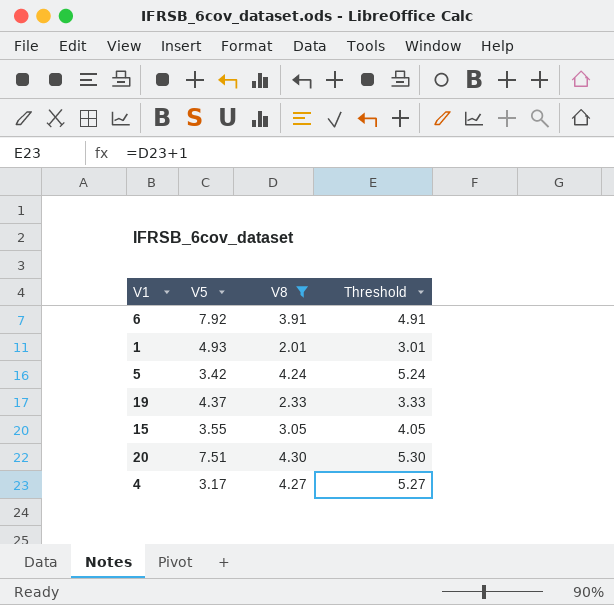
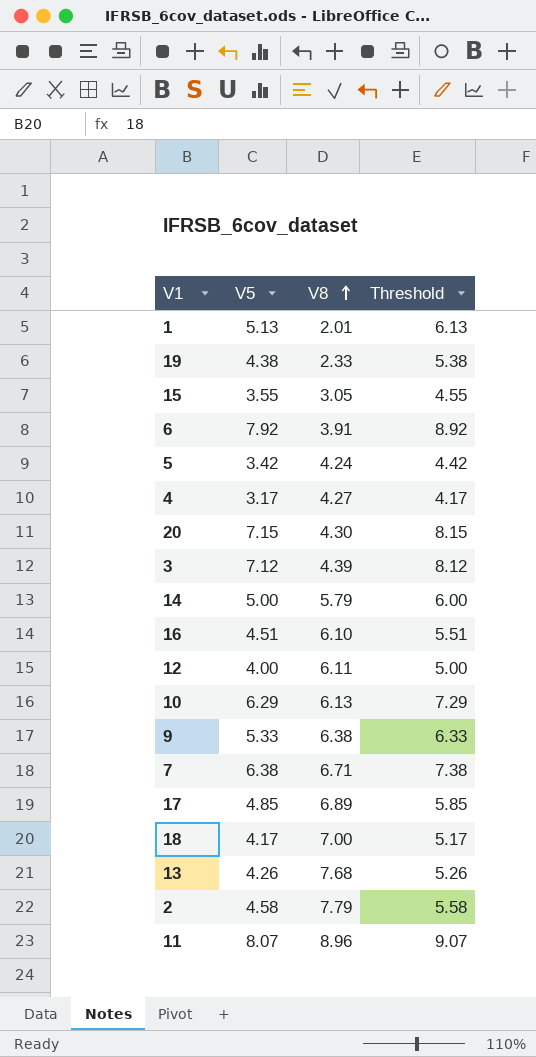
filter: V8 <= 4.30 -> none
row order: none -> V8 ascending
column Threshold | formula: [V8] + 1 -> [V5] + 1
1 | V5: 4.93 -> 5.13
19 | V5: 4.37 -> 4.38
20 | V5: 7.51 -> 7.15

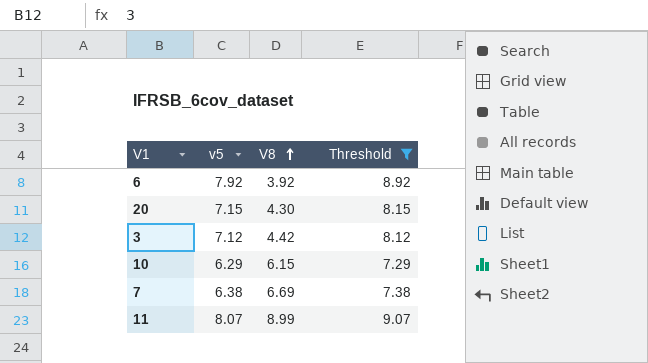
filter: none -> Threshold >= 7.29
column name: V5 -> v5
6 | V8: 3.91 -> 3.92
3 | V8: 4.39 -> 4.42
10 | V8: 6.13 -> 6.15
7 | V8: 6.71 -> 6.69
11 | V8: 8.96 -> 8.99

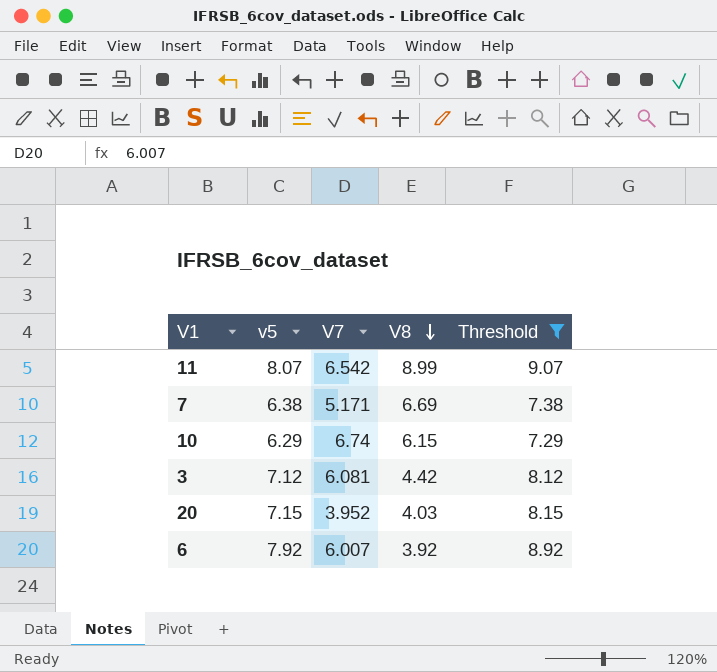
row order: V8 ascending -> V8 descending
column V7 | position: none -> 3
20 | V8: 4.30 -> 4.03

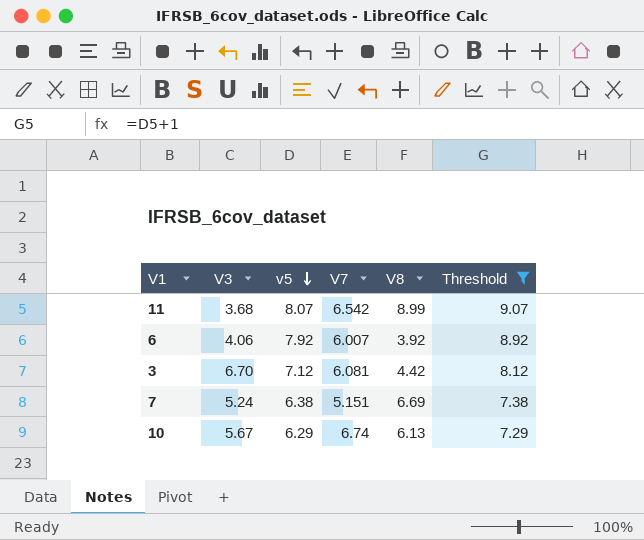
row order: V8 descending -> v5 descending
column V3 | position: none -> 2
row 20: 7.15 | 3.952 | 4.03 | 8.15 -> none
7 | V7: 5.171 -> 5.151
10 | V8: 6.15 -> 6.13

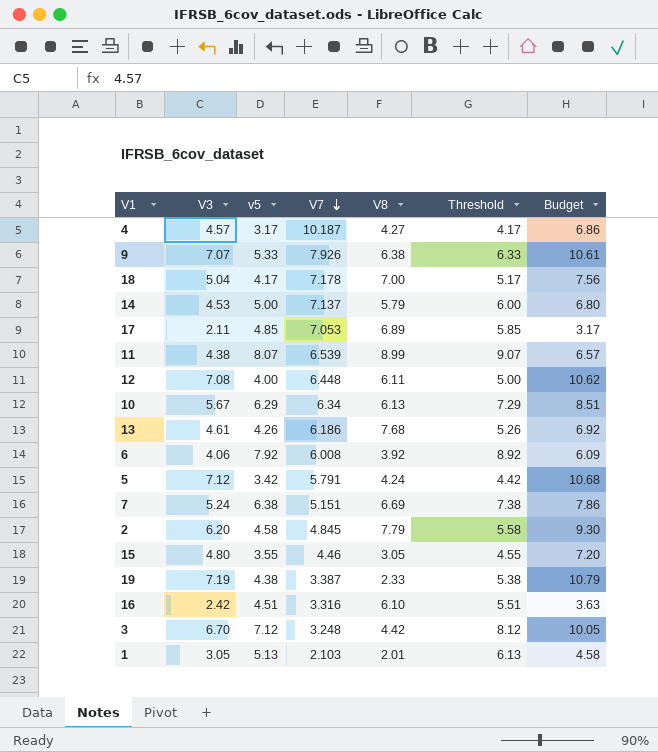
filter: Threshold >= 7.29 -> none
row order: v5 descending -> V7 descending
column Budget | formula: none -> [V3] * 1.5
11 | V3: 3.68 -> 4.38
11 | V7: 6.542 -> 6.539
10 | V7: 6.74 -> 6.34
6 | V7: 6.007 -> 6.008
3 | V7: 6.081 -> 3.248

